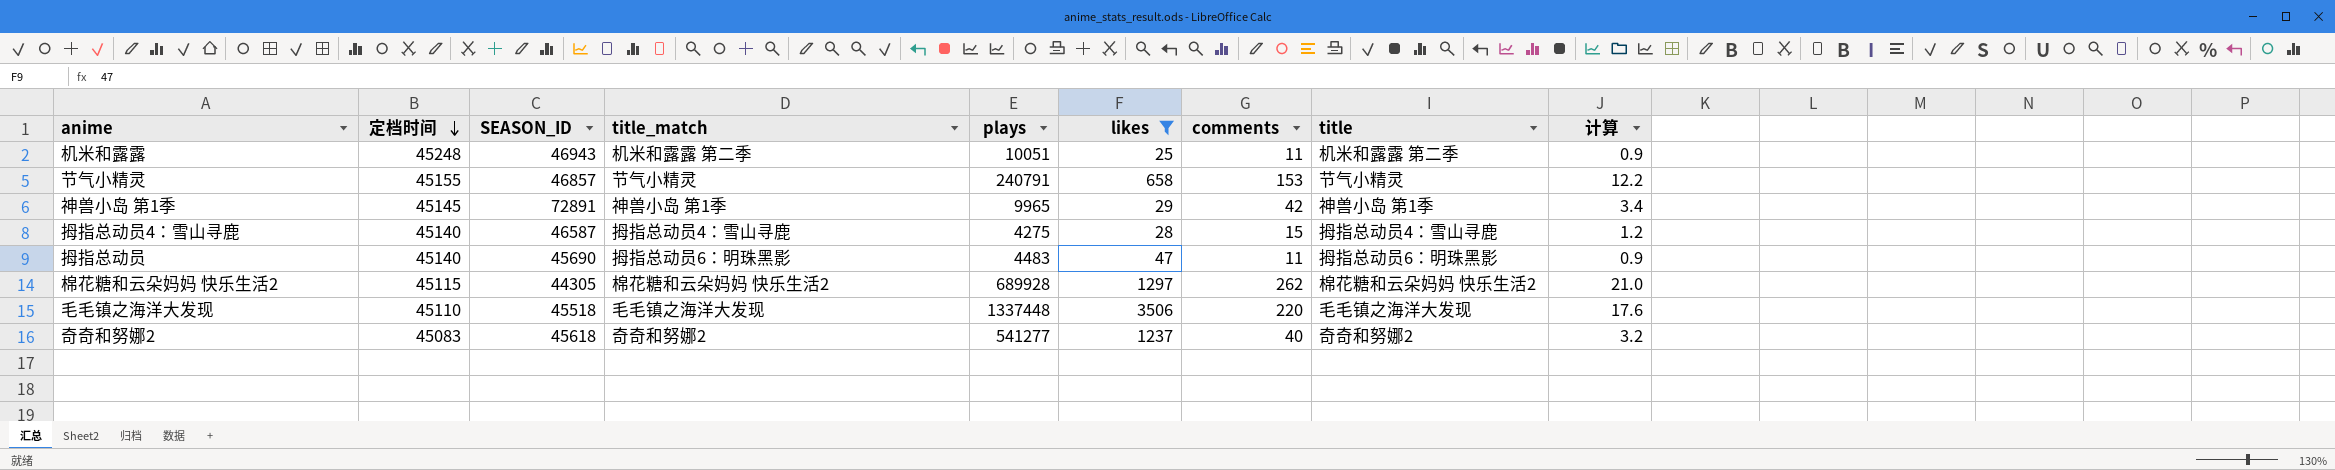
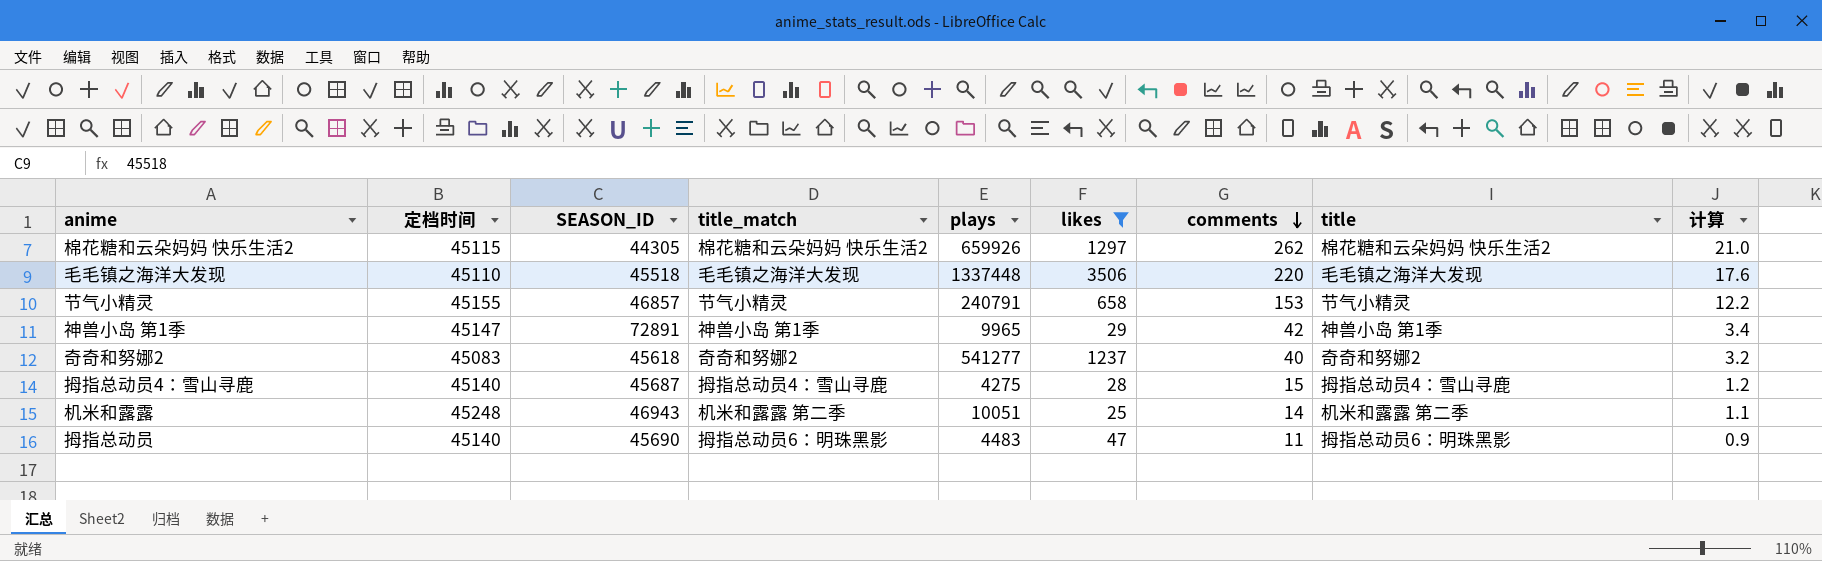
row order: 定档时间 descending -> comments descending
棉花糖和云朵妈妈 快乐生活2 | plays: 689928 -> 659926
神兽小岛 第1季 | 定档时间: 45145 -> 45147
拇指总动员4：雪山寻鹿 | SEASON_ID: 46587 -> 45687
机米和露露 | comments: 11 -> 14
机米和露露 | 计算: 0.9 -> 1.1

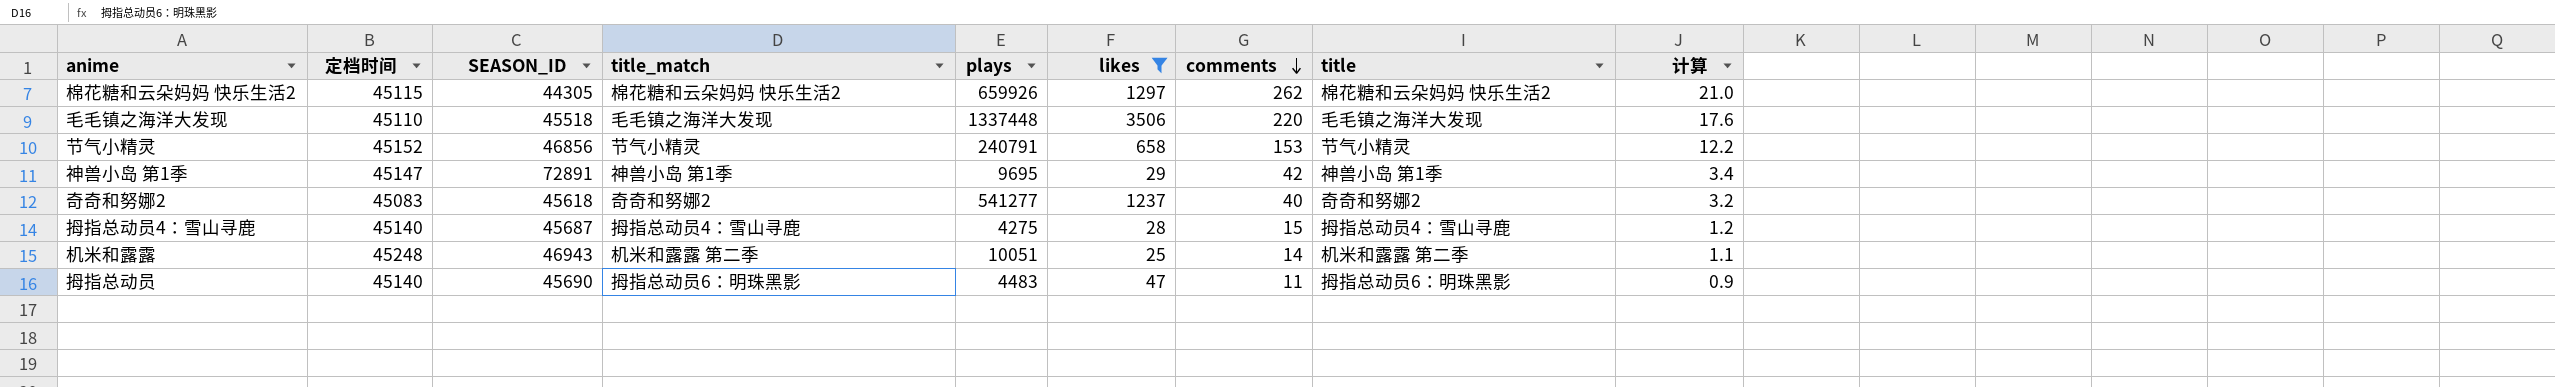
节气小精灵 | 定档时间: 45155 -> 45152
节气小精灵 | SEASON_ID: 46857 -> 46856
神兽小岛 第1季 | plays: 9965 -> 9695

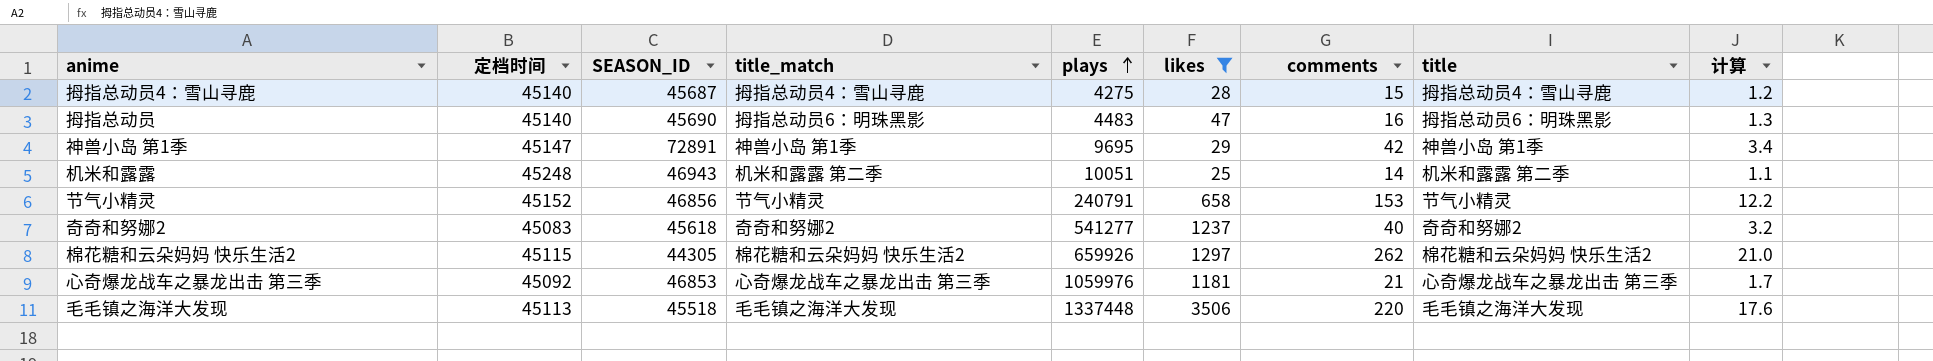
row order: comments descending -> plays ascending
拇指总动员 | comments: 11 -> 16
拇指总动员 | 计算: 0.9 -> 1.3
row 心奇爆龙战车之暴龙出击 第三季: none -> 45092 | 46853 | 心奇爆龙战车之暴龙出击 第三季 | 1059976 | 1181 | 21 | 心奇爆龙战车之暴龙出击 第三季 | 1.7
毛毛镇之海洋大发现 | 定档时间: 45110 -> 45113

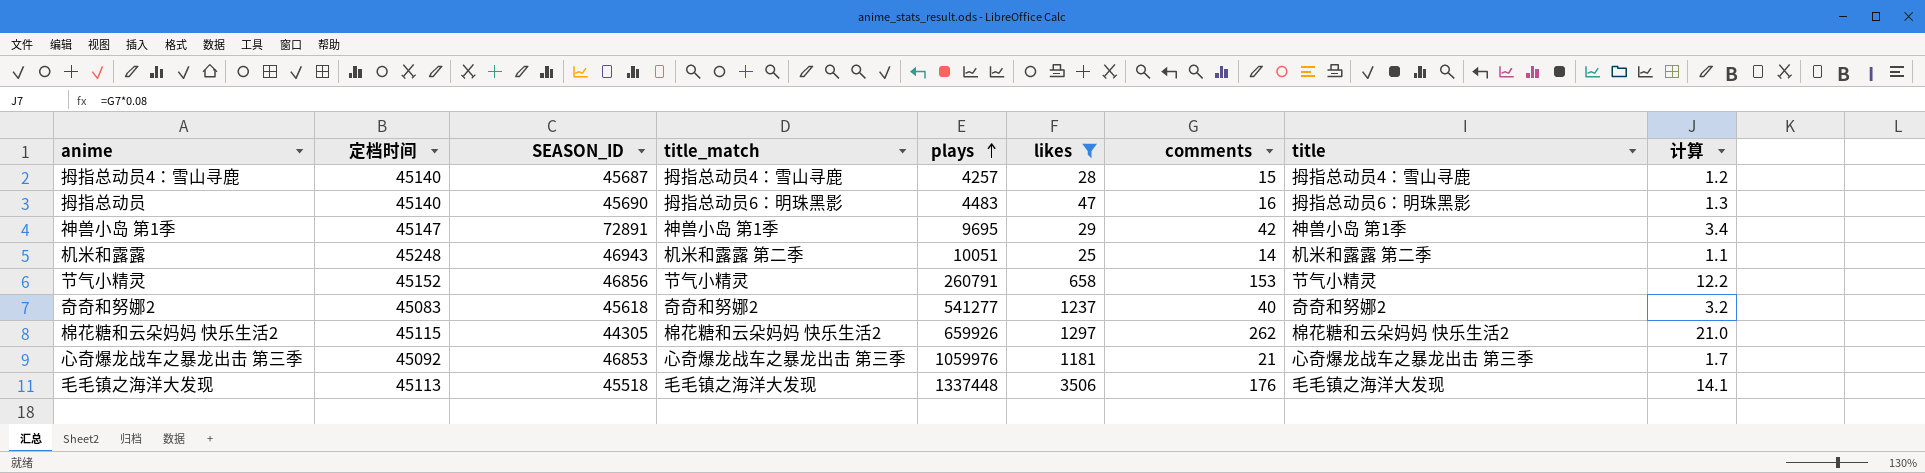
拇指总动员4：雪山寻鹿 | plays: 4275 -> 4257
节气小精灵 | plays: 240791 -> 260791
毛毛镇之海洋大发现 | comments: 220 -> 176
毛毛镇之海洋大发现 | 计算: 17.6 -> 14.1

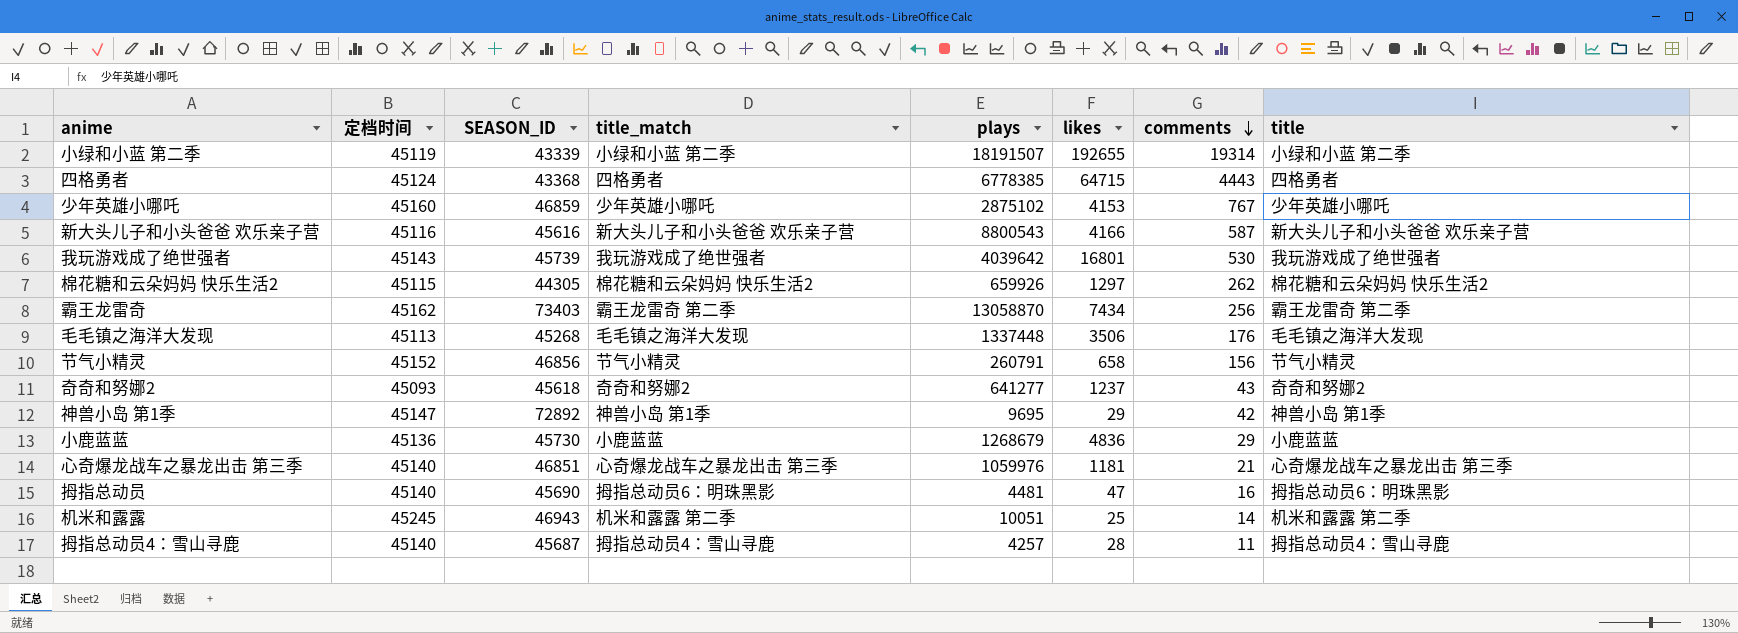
filter: likes <= 3506 -> none
row order: plays ascending -> comments descending
column 计算 | formula: [comments] * 0.08 -> none
毛毛镇之海洋大发现 | SEASON_ID: 45518 -> 45268
节气小精灵 | comments: 153 -> 156
奇奇和努娜2 | 定档时间: 45083 -> 45093
奇奇和努娜2 | plays: 541277 -> 641277
奇奇和努娜2 | comments: 40 -> 43
神兽小岛 第1季 | SEASON_ID: 72891 -> 72892
心奇爆龙战车之暴龙出击 第三季 | 定档时间: 45092 -> 45140
心奇爆龙战车之暴龙出击 第三季 | SEASON_ID: 46853 -> 46851
拇指总动员 | plays: 4483 -> 4481
机米和露露 | 定档时间: 45248 -> 45245
拇指总动员4：雪山寻鹿 | comments: 15 -> 11

